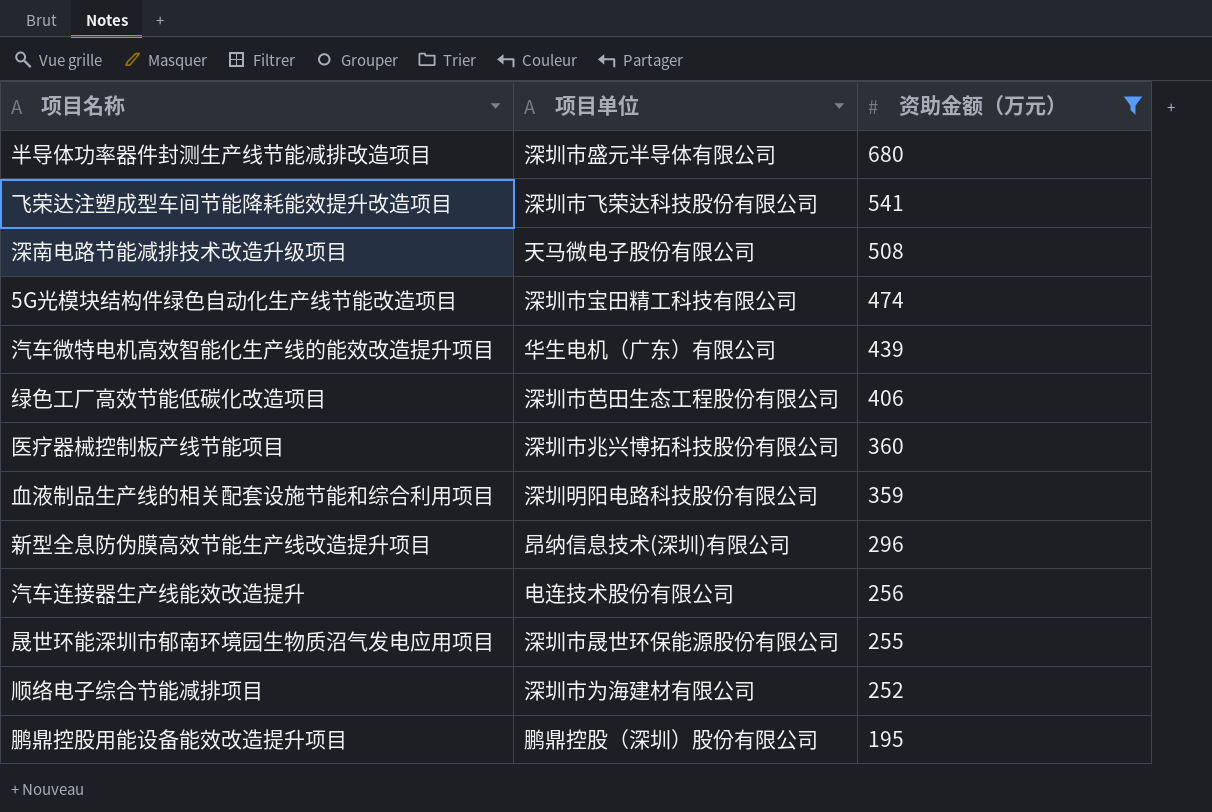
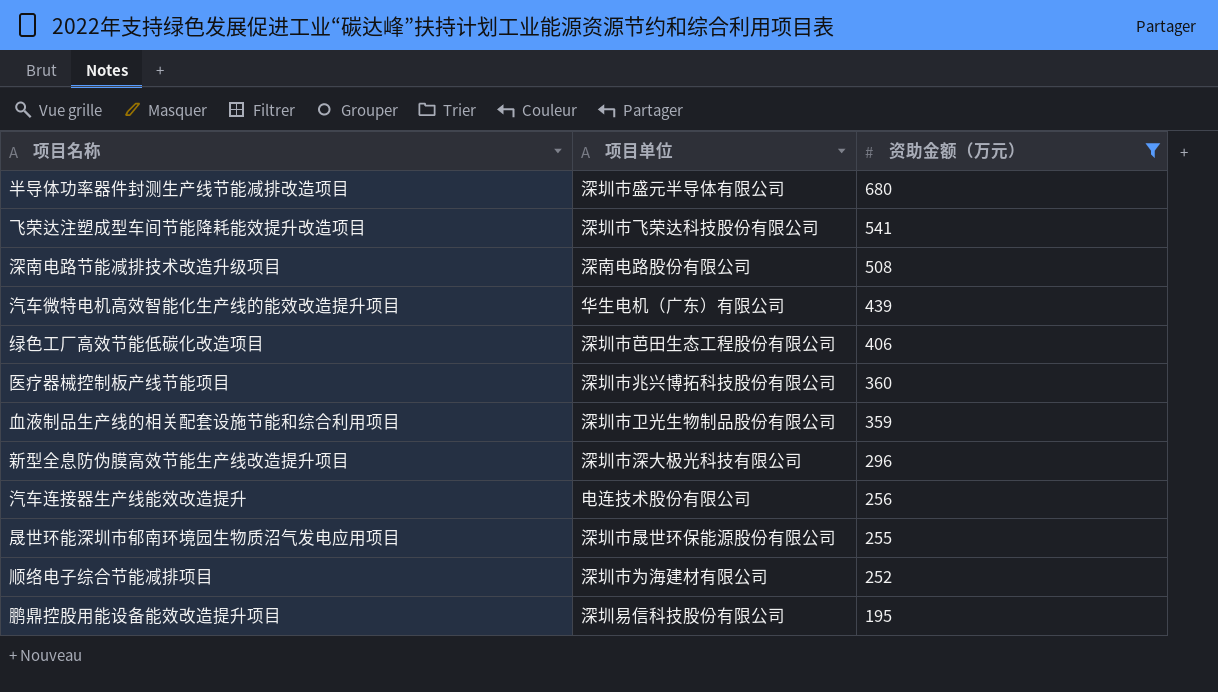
row 5G光模块结构件绿色自动化生产线节能改造项目: 深圳市宝田精工科技有限公司 | 474 -> none
深南电路节能减排技术改造升级项目 | 项目单位: 天马微电子股份有限公司 -> 深南电路股份有限公司
血液制品生产线的相关配套设施节能和综合利用项目 | 项目单位: 深圳明阳电路科技股份有限公司 -> 深圳市卫光生物制品股份有限公司
新型全息防伪膜高效节能生产线改造提升项目 | 项目单位: 昂纳信息技术(深圳)有限公司 -> 深圳市深大极光科技有限公司
鹏鼎控股用能设备能效改造提升项目 | 项目单位: 鹏鼎控股（深圳）股份有限公司 -> 深圳易信科技股份有限公司

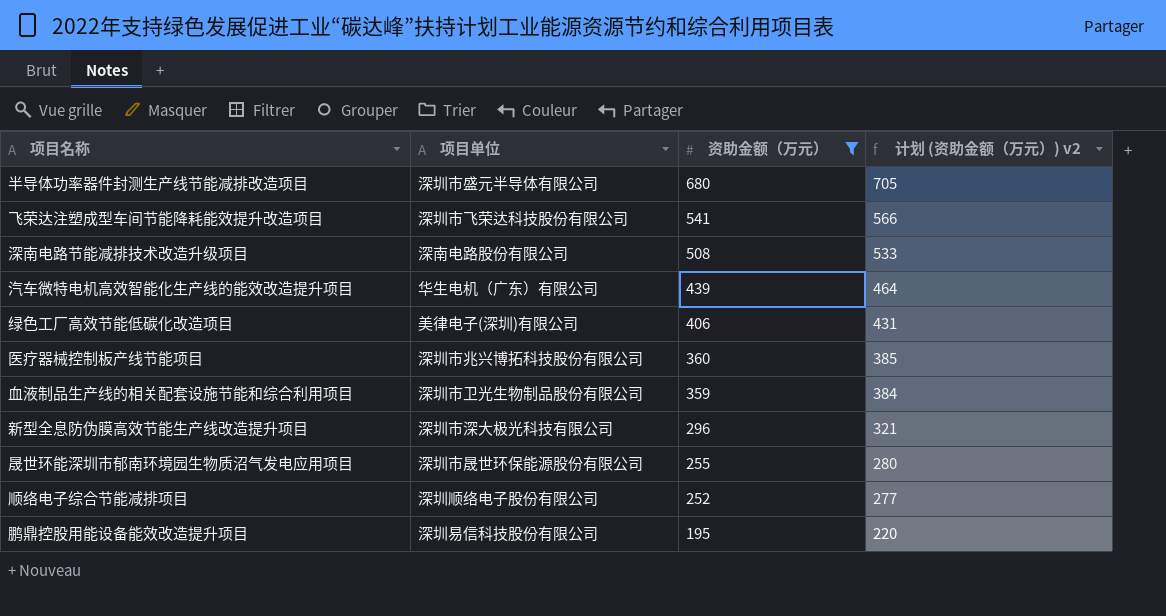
column 计划 (资助金额（万元）) v2 | formula: none -> [资助金额（万元）] + 25
row 汽车连接器生产线能效改造提升: 电连技术股份有限公司 | 256 -> none
绿色工厂高效节能低碳化改造项目 | 项目单位: 深圳市芭田生态工程股份有限公司 -> 美律电子(深圳)有限公司
顺络电子综合节能减排项目 | 项目单位: 深圳市为海建材有限公司 -> 深圳顺络电子股份有限公司

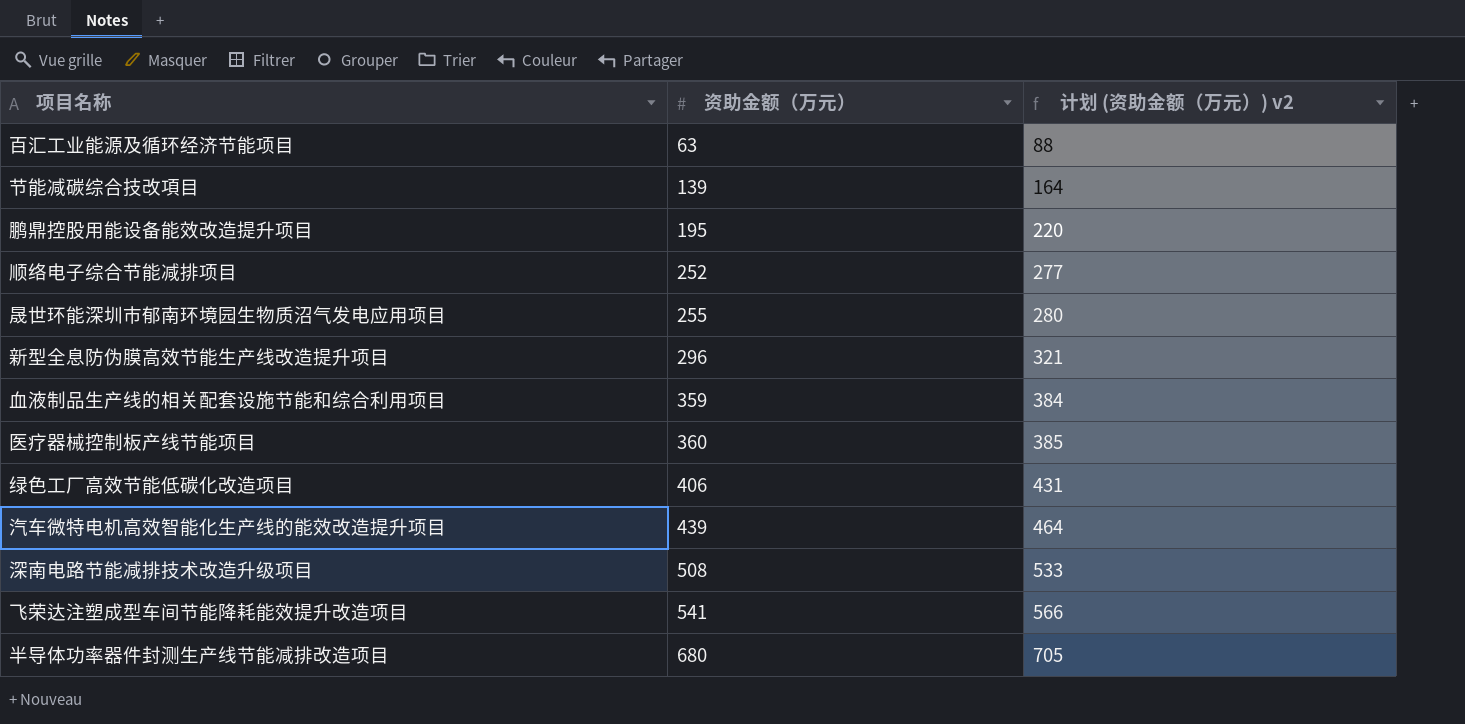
filter: 资助金额（万元） >= 195 -> none
row order: 资助金额（万元） descending -> 资助金额（万元） ascending
column 项目单位 | position: 2 -> none

